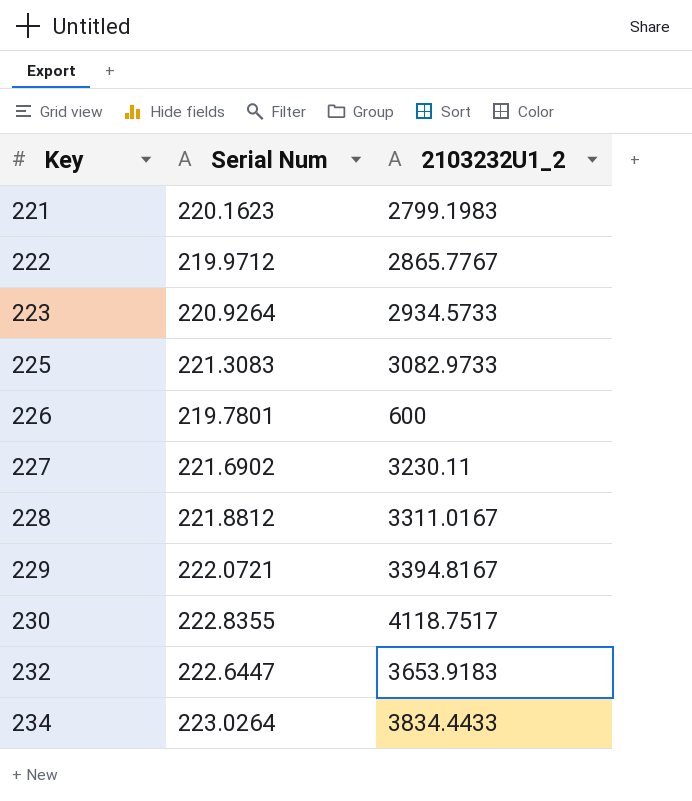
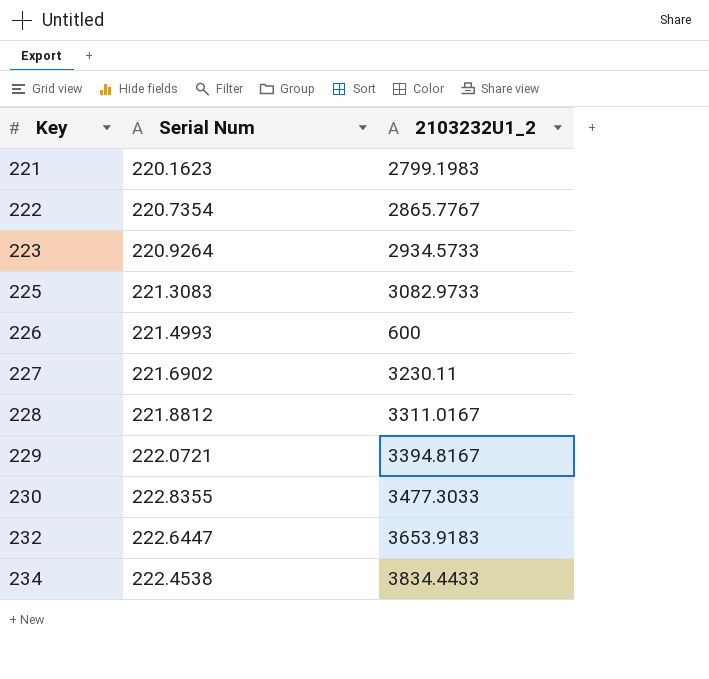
222 | Serial Num: 219.9712 -> 220.7354
226 | Serial Num: 219.7801 -> 221.4993
230 | 2103232U1_2: 4118.7517 -> 3477.3033
234 | Serial Num: 223.0264 -> 222.4538

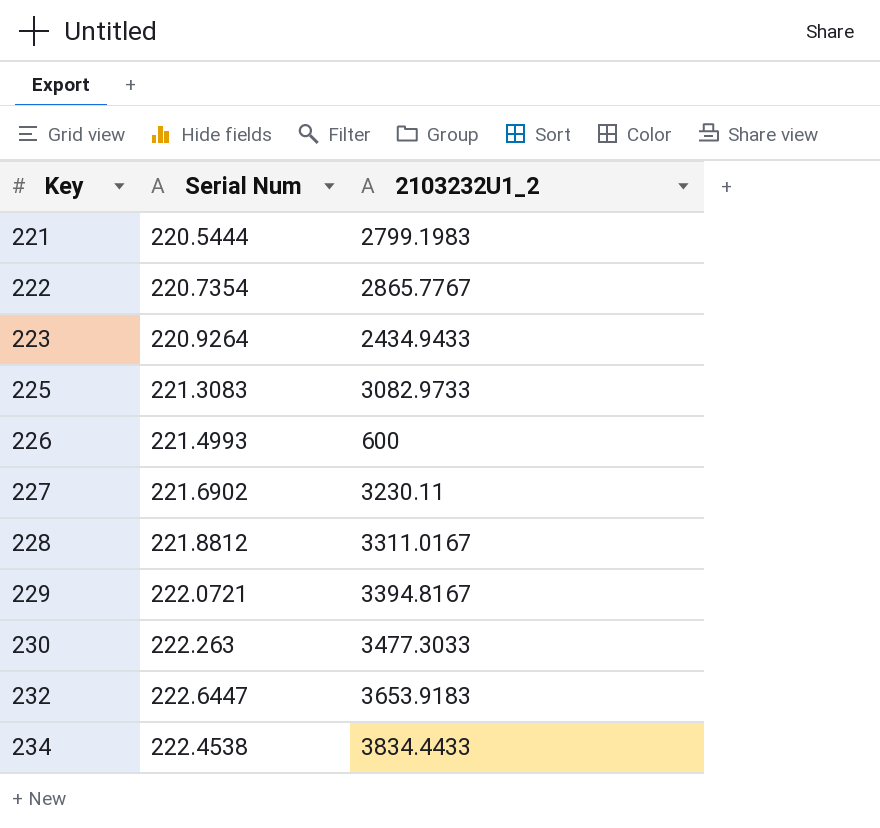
221 | Serial Num: 220.1623 -> 220.5444
223 | 2103232U1_2: 2934.5733 -> 2434.9433
230 | Serial Num: 222.8355 -> 222.263

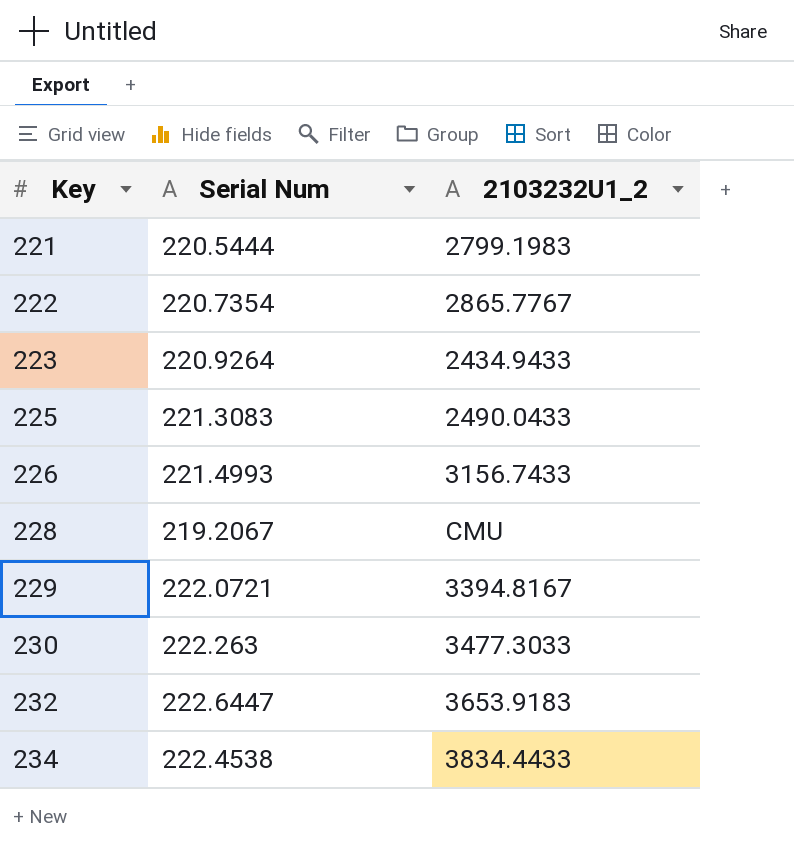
row 227: 221.6902 | 3230.11 -> none
225 | 2103232U1_2: 3082.9733 -> 2490.0433
226 | 2103232U1_2: 600 -> 3156.7433
228 | Serial Num: 221.8812 -> 219.2067
228 | 2103232U1_2: 3311.0167 -> CMU

